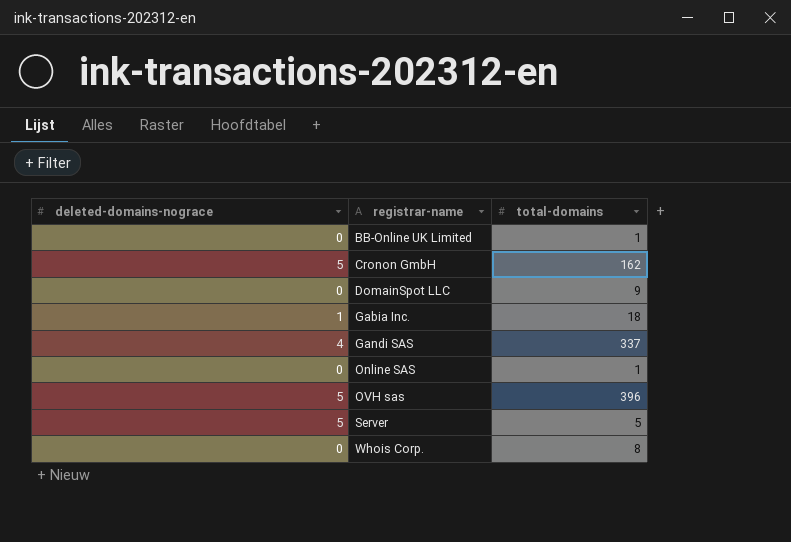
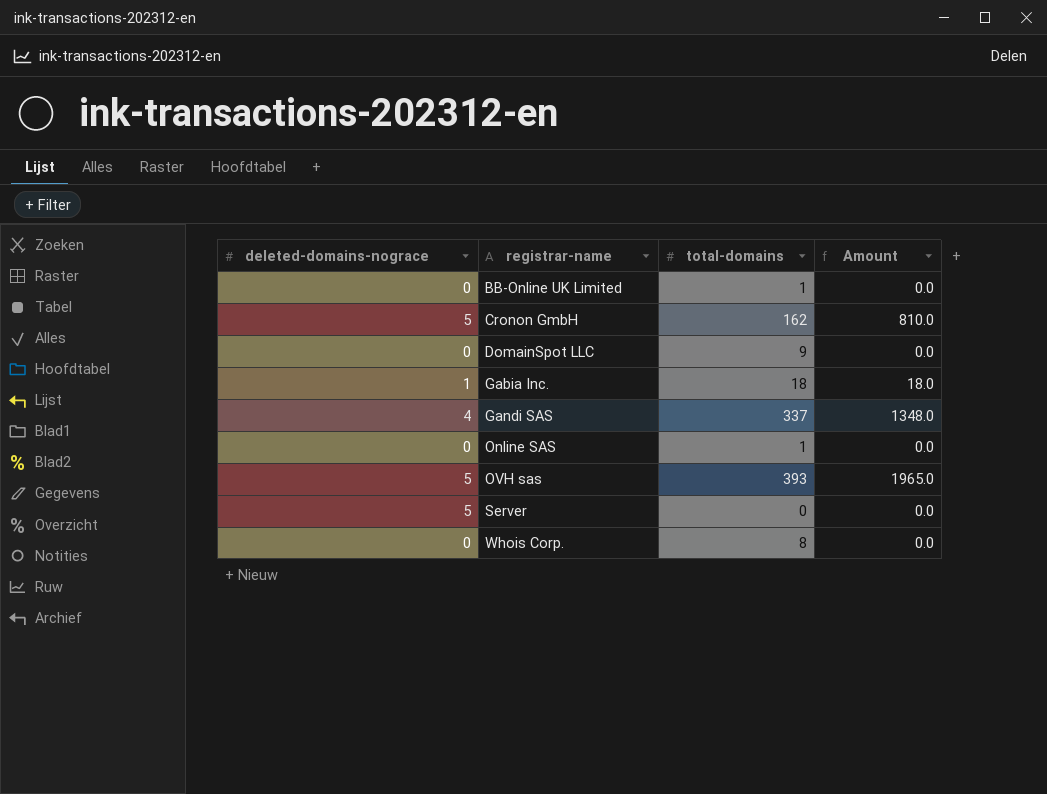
column Amount | formula: none -> [deleted-domains-nograce] * [total-domains]
OVH sas | total-domains: 396 -> 393
Server | total-domains: 5 -> 0

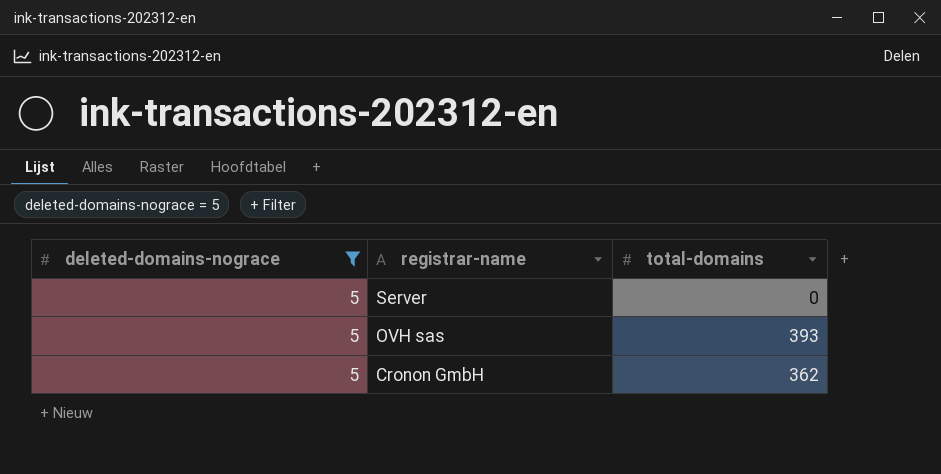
filter: none -> deleted-domains-nograce = 5
row order: registrar-name ascending -> registrar-name descending
column Amount | formula: [deleted-domains-nograce] * [total-domains] -> none
Cronon GmbH | total-domains: 162 -> 362

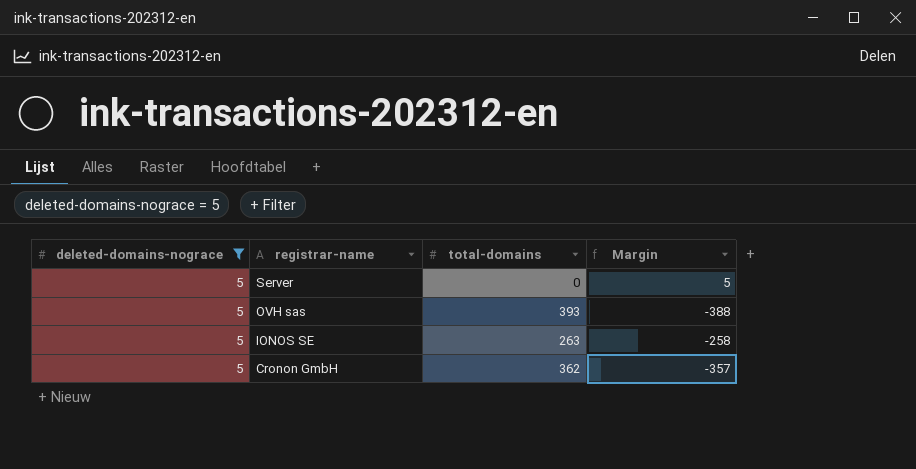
column Margin | formula: none -> [deleted-domains-nograce] - [total-domains]
row IONOS SE: none -> 5 | 263 | -258

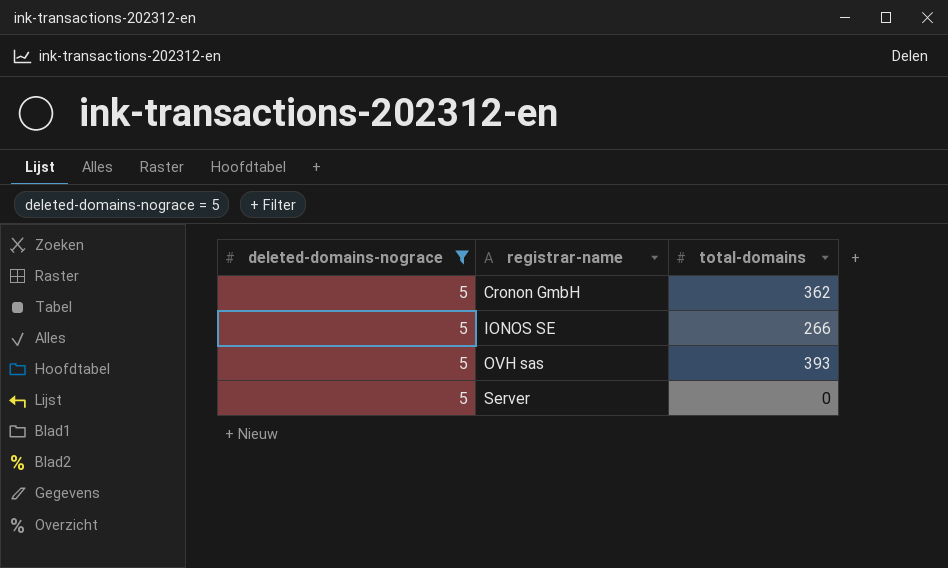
row order: registrar-name descending -> registrar-name ascending
column Margin | formula: [deleted-domains-nograce] - [total-domains] -> none
IONOS SE | total-domains: 263 -> 266

